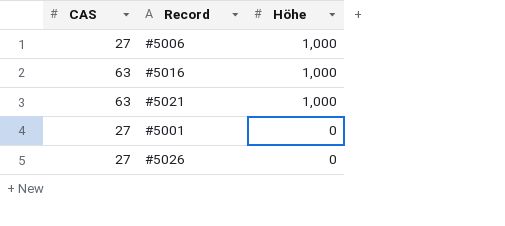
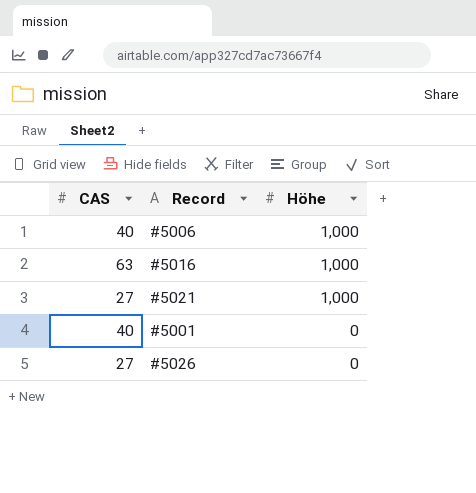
#5006 | CAS: 27 -> 40
#5021 | CAS: 63 -> 27
#5001 | CAS: 27 -> 40

